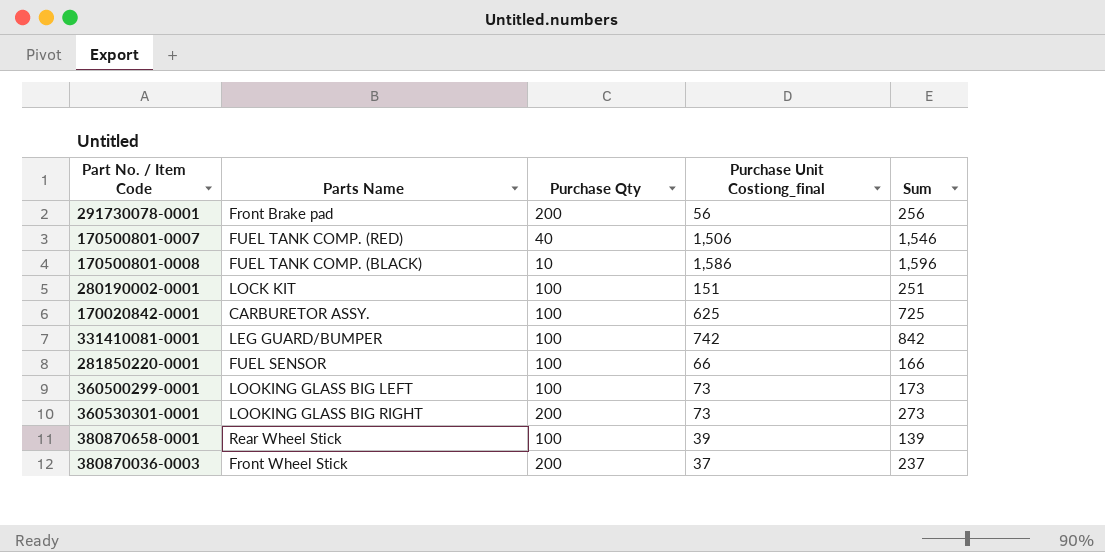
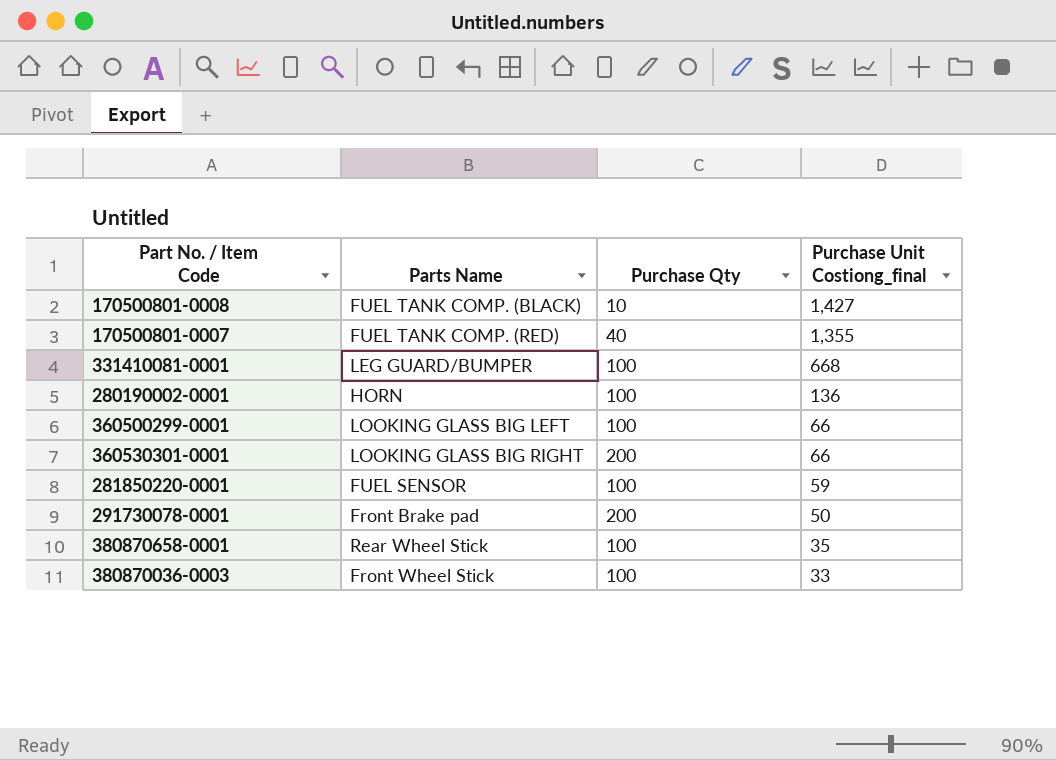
row order: none -> Purchase Unit Costiong_final descending
column Sum | formula: [Purchase Qty] + [Purchase Unit Costiong_final] -> none
row 170020842-0001: CARBURETOR ASSY. | 100 | 625 | 725 -> none
170500801-0008 | Purchase Unit Costiong_final: 1,586 -> 1,427
170500801-0007 | Purchase Unit Costiong_final: 1,506 -> 1,355
331410081-0001 | Purchase Unit Costiong_final: 742 -> 668
280190002-0001 | Parts Name: LOCK KIT -> HORN
280190002-0001 | Purchase Unit Costiong_final: 151 -> 136
360500299-0001 | Purchase Unit Costiong_final: 73 -> 66
360530301-0001 | Purchase Unit Costiong_final: 73 -> 66
281850220-0001 | Purchase Unit Costiong_final: 66 -> 59
291730078-0001 | Purchase Unit Costiong_final: 56 -> 50
380870658-0001 | Purchase Unit Costiong_final: 39 -> 35
380870036-0003 | Purchase Qty: 200 -> 100
380870036-0003 | Purchase Unit Costiong_final: 37 -> 33

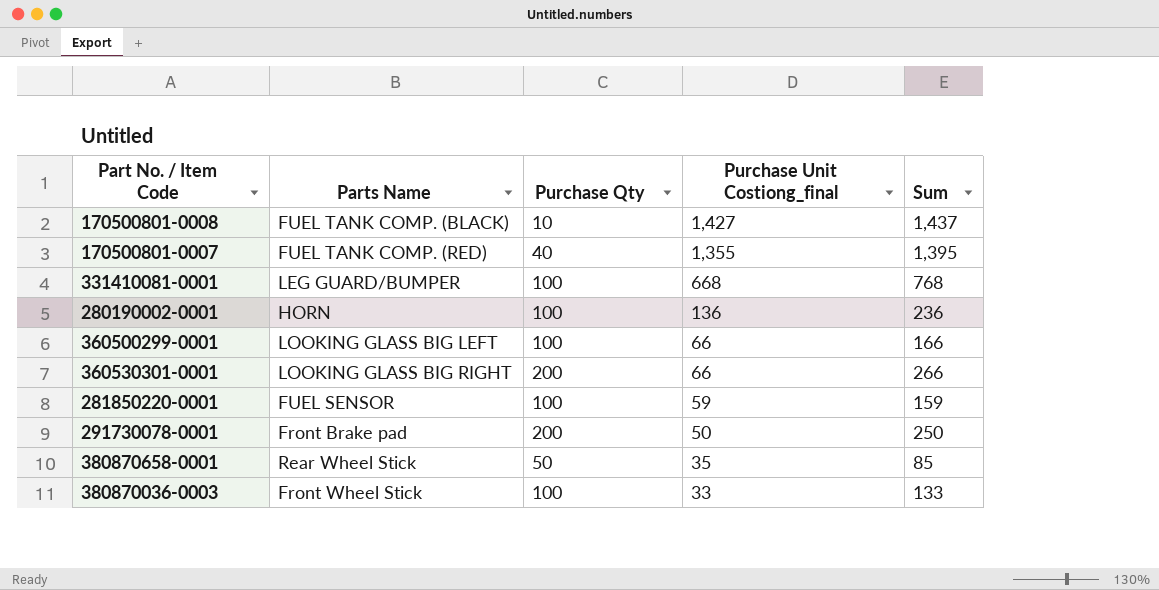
column Sum | formula: none -> [Purchase Qty] + [Purchase Unit Costiong_final]
380870658-0001 | Purchase Qty: 100 -> 50

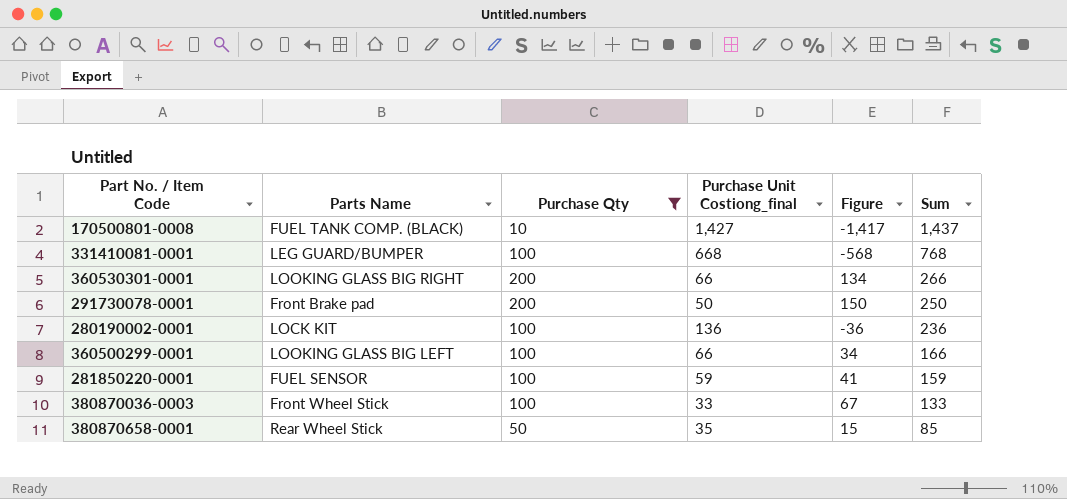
filter: none -> Purchase Qty != 40
row order: Purchase Unit Costiong_final descending -> Sum descending
column Figure | formula: none -> [Purchase Qty] - [Purchase Unit Costiong_final]
280190002-0001 | Parts Name: HORN -> LOCK KIT

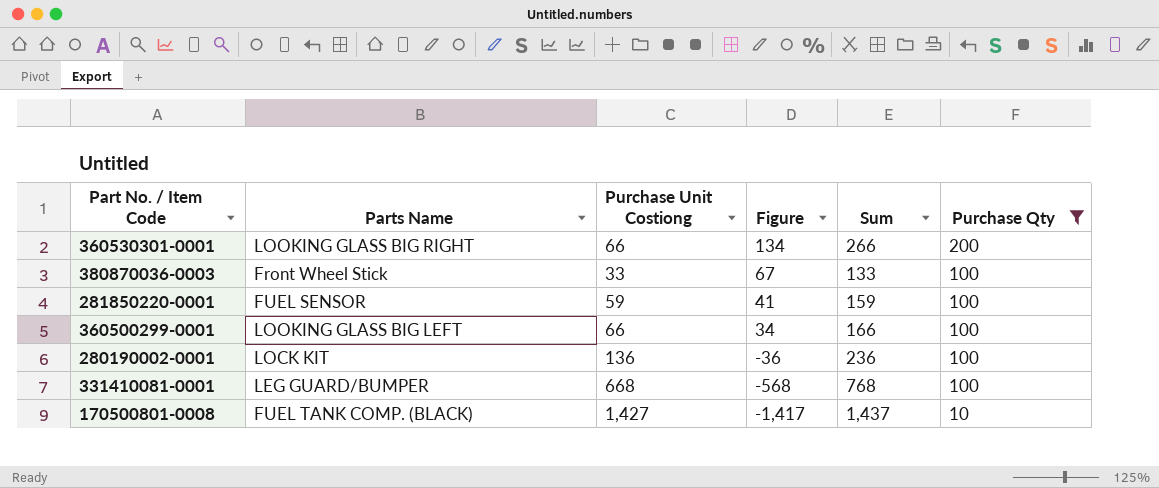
row order: Sum descending -> Figure descending
column name: Purchase Unit Costiong_final -> Purchase Unit Costiong
column Purchase Qty | position: 3 -> 6
row 291730078-0001: Front Brake pad | 200 | 50 | 150 | 250 -> none
row 380870658-0001: Rear Wheel Stick | 50 | 35 | 15 | 85 -> none

